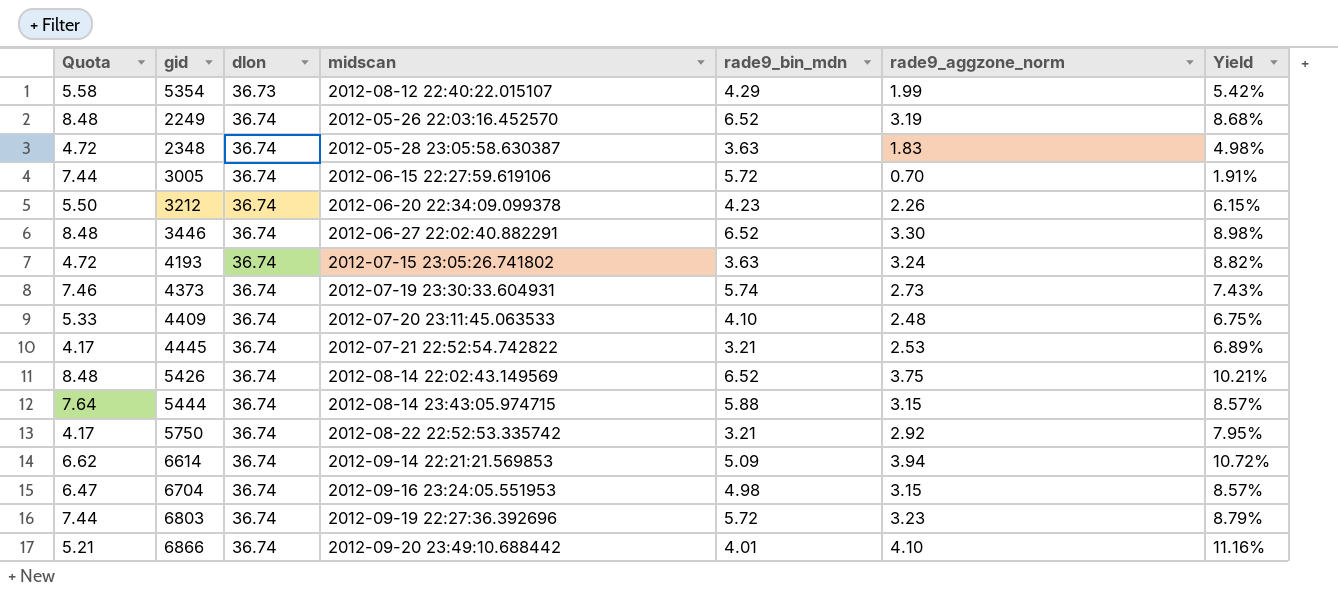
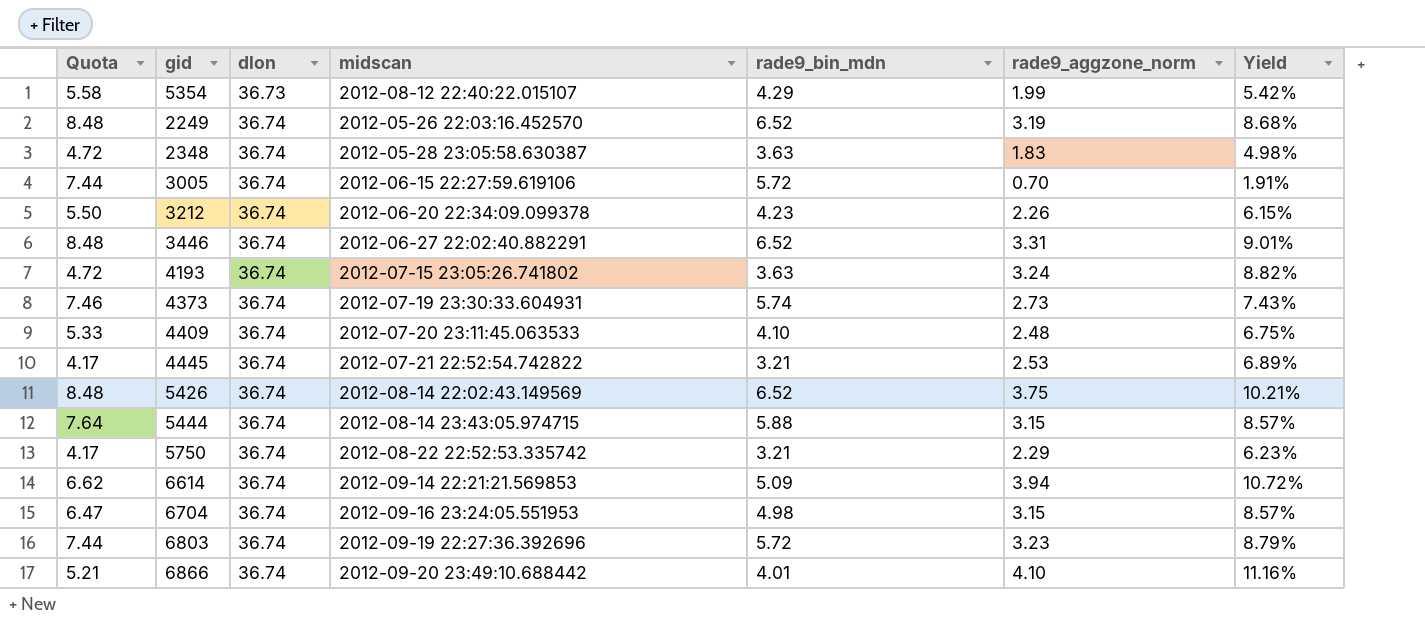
3446 | rade9_aggzone_norm: 3.30 -> 3.31
3446 | Yield: 8.98% -> 9.01%
5750 | rade9_aggzone_norm: 2.92 -> 2.29
5750 | Yield: 7.95% -> 6.23%

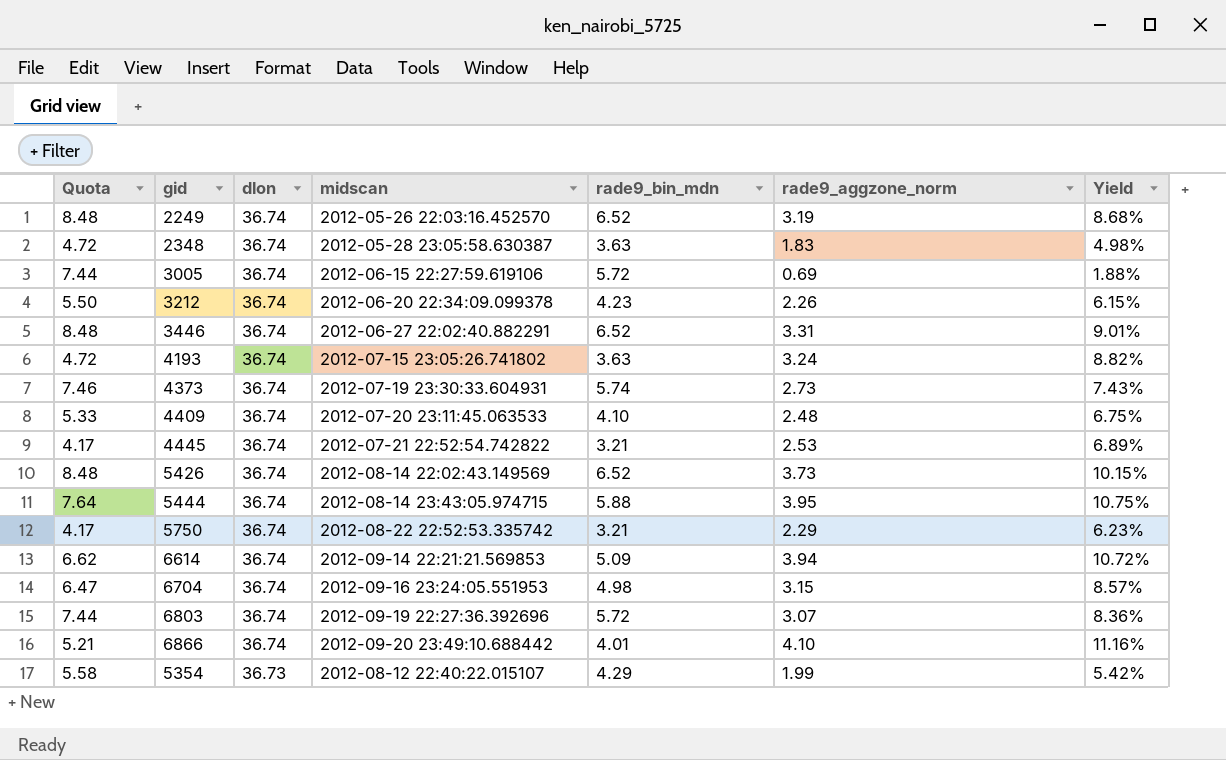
row order: dlon ascending -> dlon descending
3005 | rade9_aggzone_norm: 0.70 -> 0.69
3005 | Yield: 1.91% -> 1.88%
5426 | rade9_aggzone_norm: 3.75 -> 3.73
5426 | Yield: 10.21% -> 10.15%
5444 | rade9_aggzone_norm: 3.15 -> 3.95
5444 | Yield: 8.57% -> 10.75%
6803 | rade9_aggzone_norm: 3.23 -> 3.07
6803 | Yield: 8.79% -> 8.36%

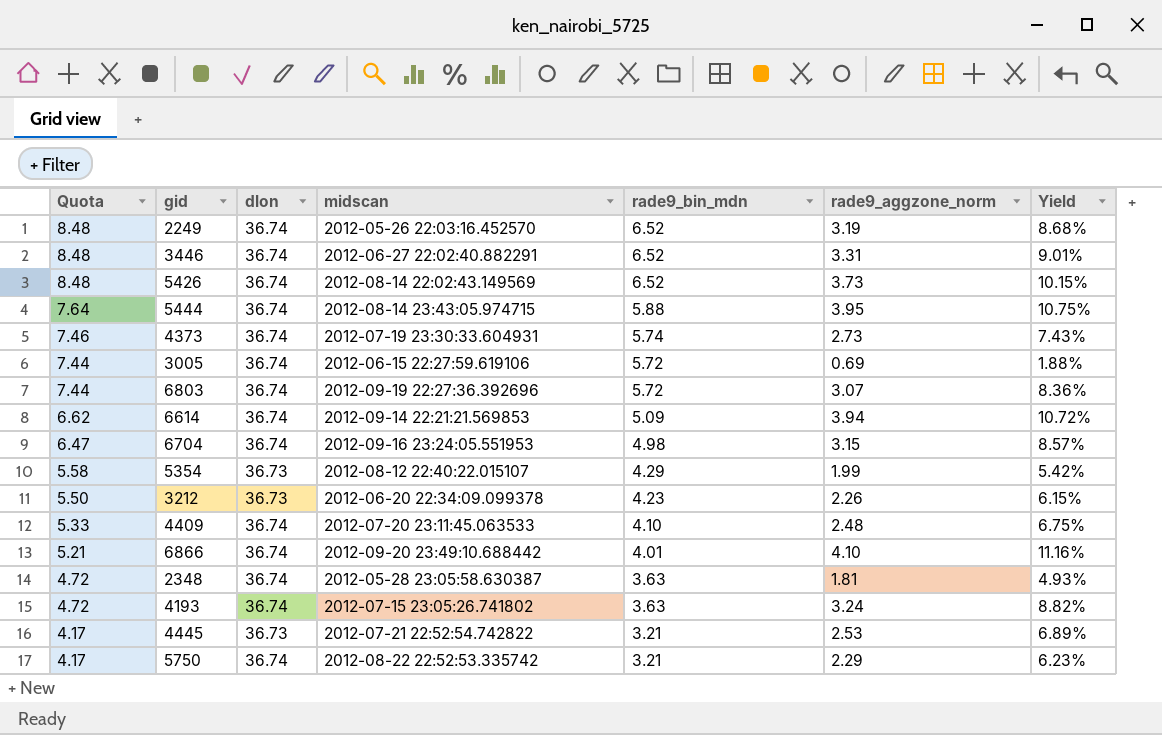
row order: dlon descending -> Quota descending
3212 | dlon: 36.74 -> 36.73
2348 | rade9_aggzone_norm: 1.83 -> 1.81
2348 | Yield: 4.98% -> 4.93%
4445 | dlon: 36.74 -> 36.73

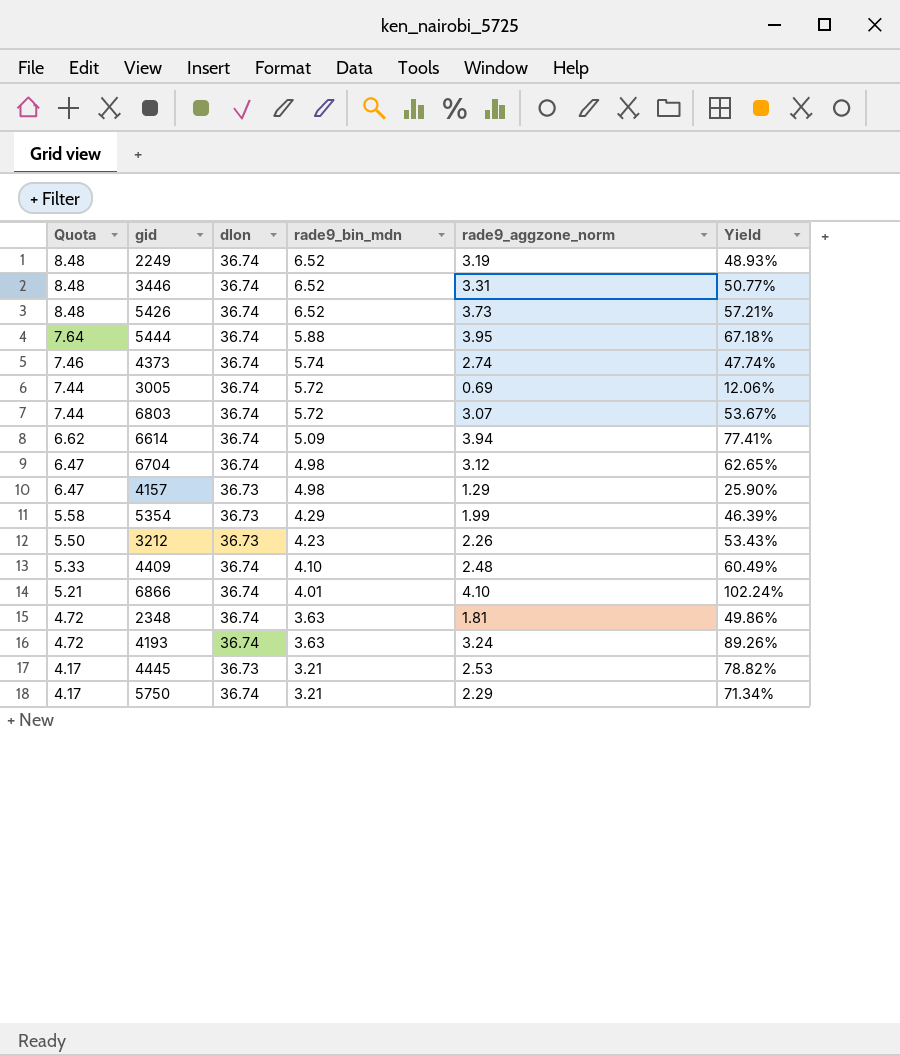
column midscan | position: 4 -> none
column Yield | formula: [rade9_aggzone_norm] / [dlon] -> [rade9_aggzone_norm] / [rade9_bin_mdn]
4373 | rade9_aggzone_norm: 2.73 -> 2.74
6704 | rade9_aggzone_norm: 3.15 -> 3.12
row 4157: none -> 6.47 | 36.73 | 4.98 | 1.29 | 25.90%

